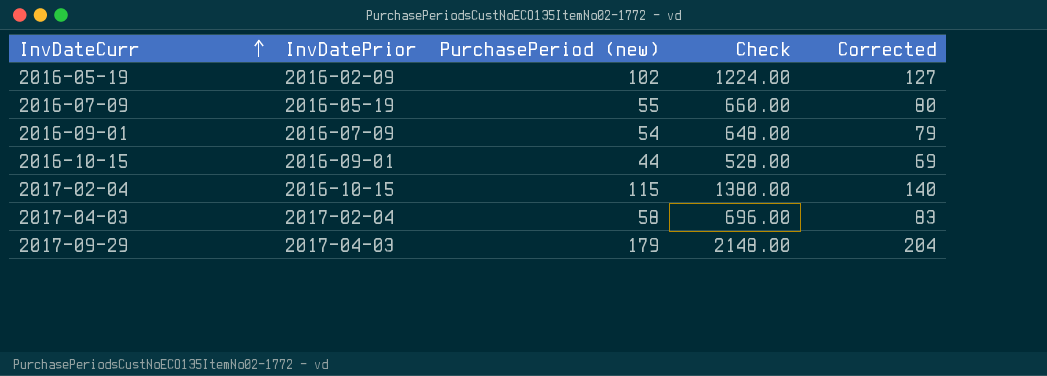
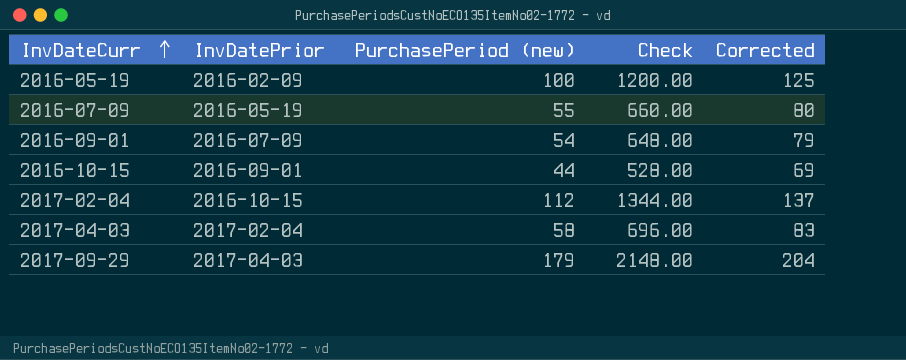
2016-05-19 | PurchasePeriod (new): 102 -> 100
2016-05-19 | Check: 1224.00 -> 1200.00
2016-05-19 | Corrected: 127 -> 125
2017-02-04 | PurchasePeriod (new): 115 -> 112
2017-02-04 | Check: 1380.00 -> 1344.00
2017-02-04 | Corrected: 140 -> 137

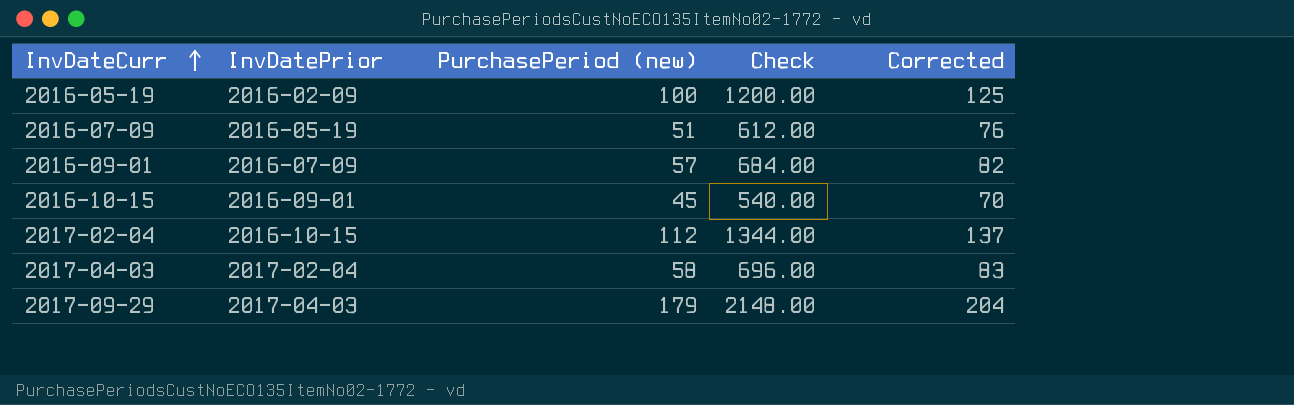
2016-07-09 | PurchasePeriod (new): 55 -> 51
2016-07-09 | Check: 660.00 -> 612.00
2016-07-09 | Corrected: 80 -> 76
2016-09-01 | PurchasePeriod (new): 54 -> 57
2016-09-01 | Check: 648.00 -> 684.00
2016-09-01 | Corrected: 79 -> 82
2016-10-15 | PurchasePeriod (new): 44 -> 45
2016-10-15 | Check: 528.00 -> 540.00
2016-10-15 | Corrected: 69 -> 70

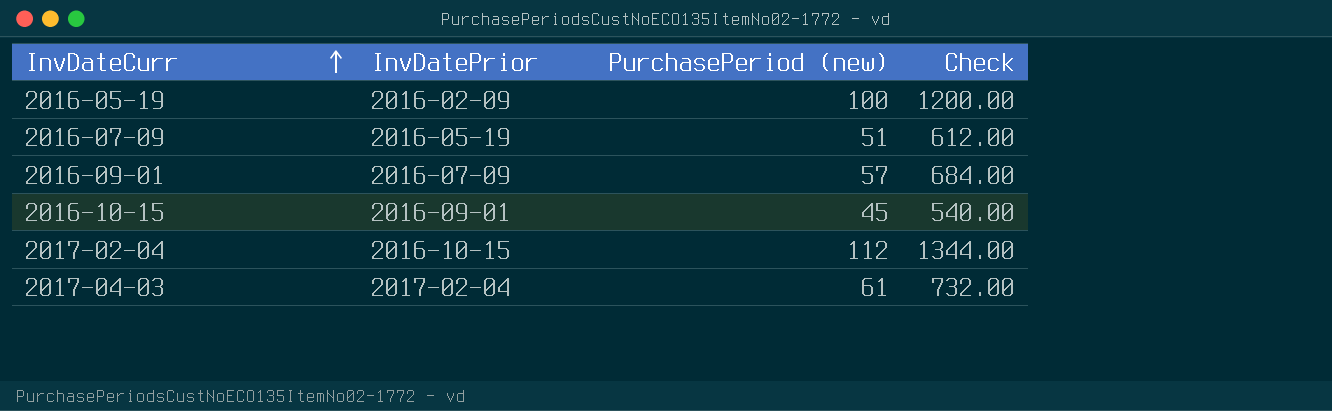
column Corrected | formula: [PurchasePeriod (new)] + 25 -> none
row 2017-09-29: 2017-04-03 | 179 | 2148.00 | 204 -> none
2017-04-03 | PurchasePeriod (new): 58 -> 61
2017-04-03 | Check: 696.00 -> 732.00

